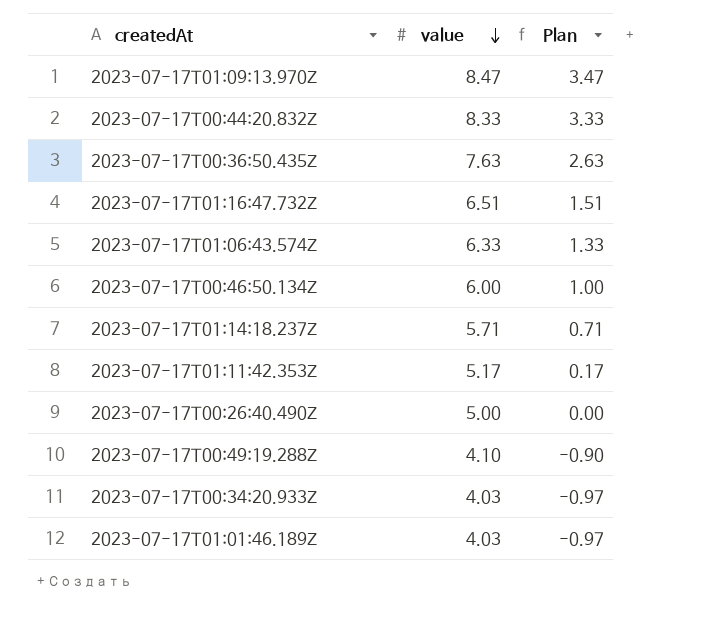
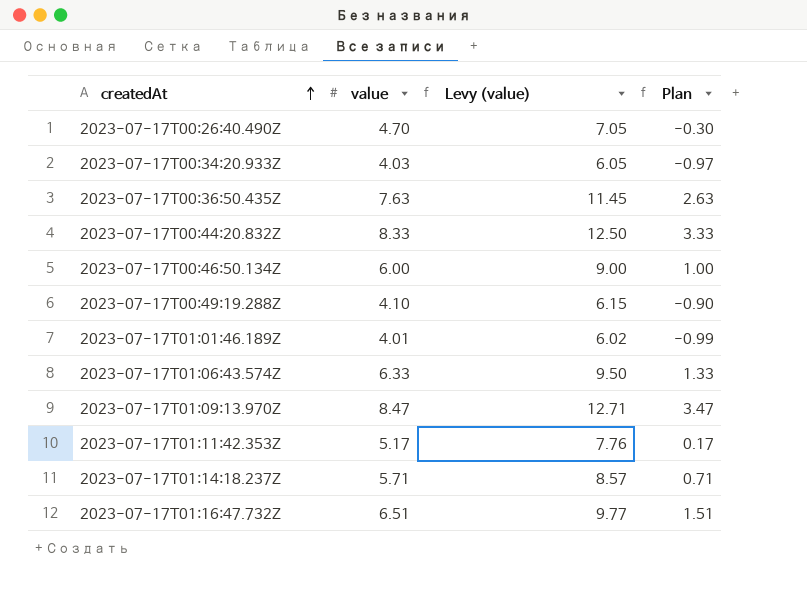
row order: value descending -> createdAt ascending
column Levy (value) | formula: none -> [value] * 1.5
2023-07-17T00:26:40.490Z | value: 5.00 -> 4.70
2023-07-17T00:26:40.490Z | Plan: 0.00 -> -0.30
2023-07-17T01:01:46.189Z | value: 4.03 -> 4.01
2023-07-17T01:01:46.189Z | Plan: -0.97 -> -0.99

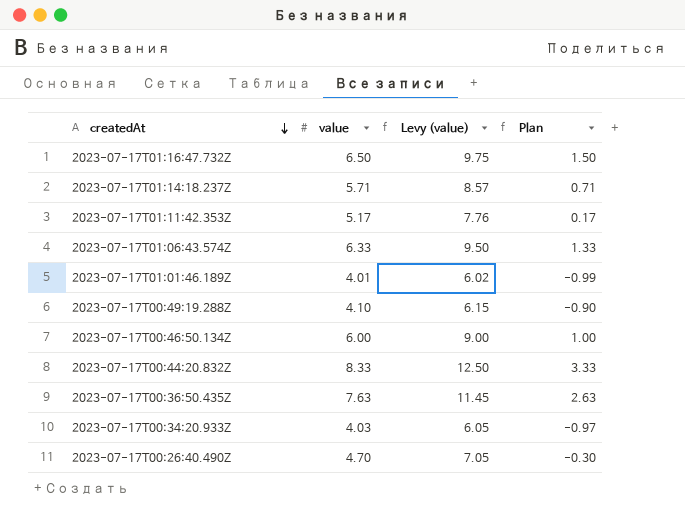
row order: createdAt ascending -> createdAt descending
row 2023-07-17T01:09:13.970Z: 8.47 | 12.71 | 3.47 -> none
2023-07-17T01:16:47.732Z | value: 6.51 -> 6.50
2023-07-17T01:16:47.732Z | Levy (value): 9.77 -> 9.75
2023-07-17T01:16:47.732Z | Plan: 1.51 -> 1.50

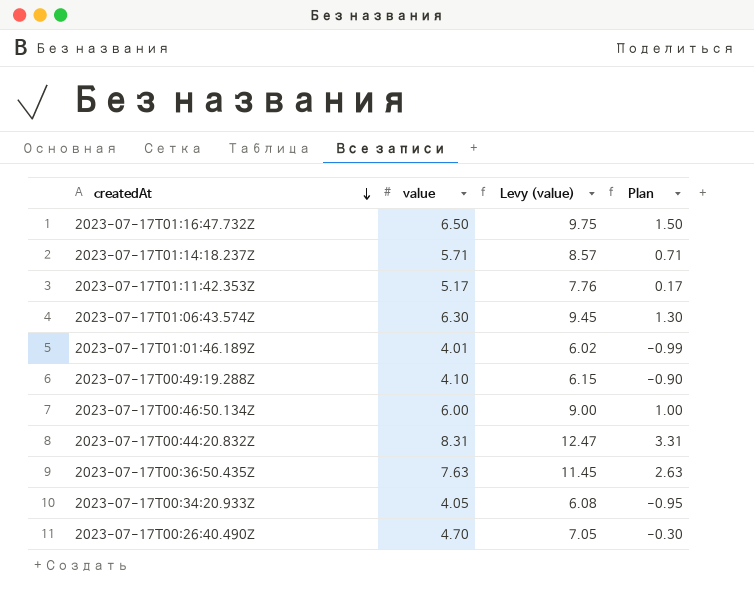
2023-07-17T01:06:43.574Z | value: 6.33 -> 6.30
2023-07-17T01:06:43.574Z | Levy (value): 9.50 -> 9.45
2023-07-17T01:06:43.574Z | Plan: 1.33 -> 1.30
2023-07-17T00:44:20.832Z | value: 8.33 -> 8.31
2023-07-17T00:44:20.832Z | Levy (value): 12.50 -> 12.47
2023-07-17T00:44:20.832Z | Plan: 3.33 -> 3.31
2023-07-17T00:34:20.933Z | value: 4.03 -> 4.05
2023-07-17T00:34:20.933Z | Levy (value): 6.05 -> 6.08
2023-07-17T00:34:20.933Z | Plan: -0.97 -> -0.95

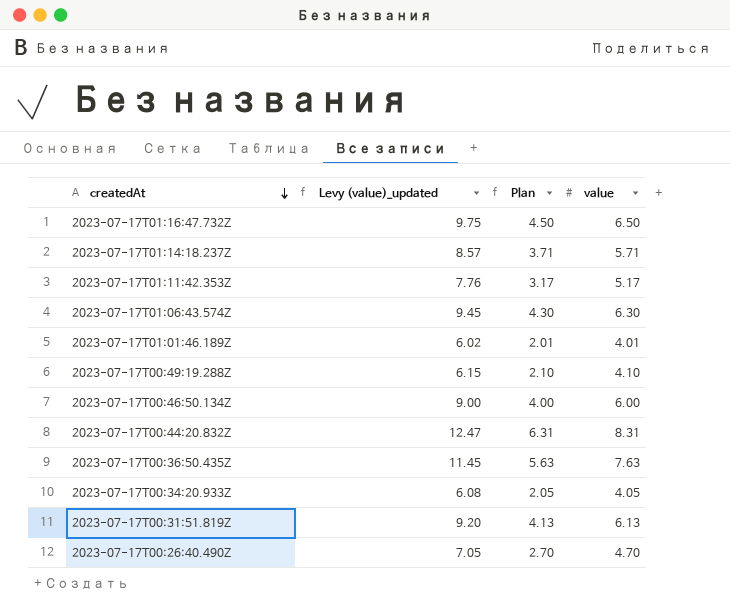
column name: Levy (value) -> Levy (value)_updated
column Plan | formula: [value] - 5 -> [value] - 2
column value | position: 2 -> 4
row 2023-07-17T00:31:51.819Z: none -> 9.20 | 4.13 | 6.13

